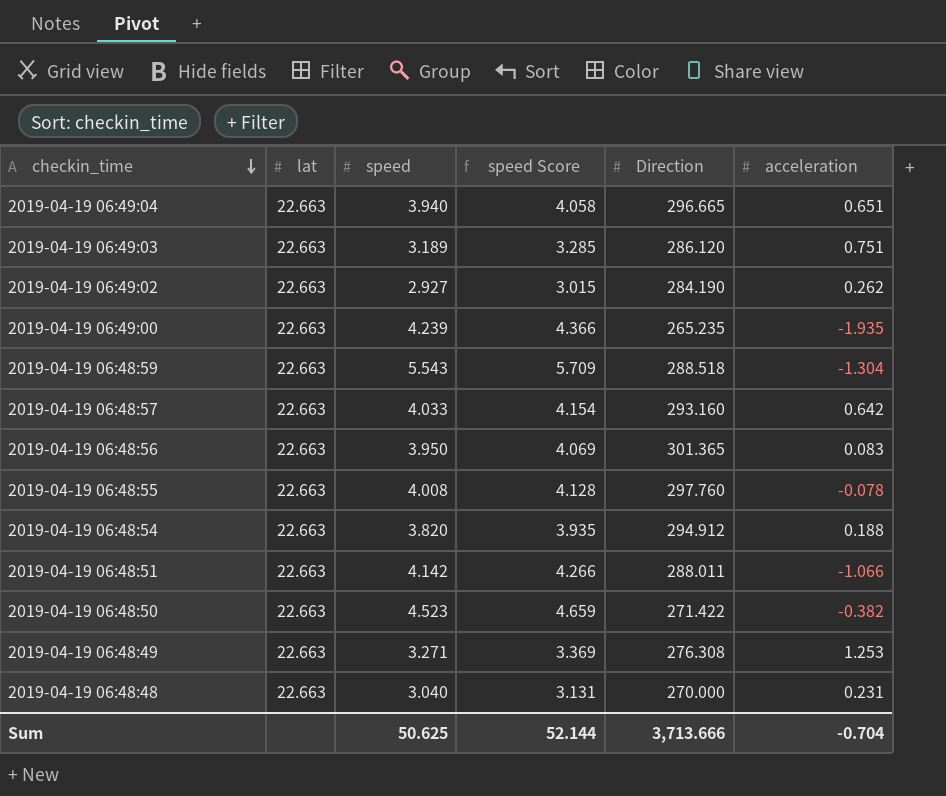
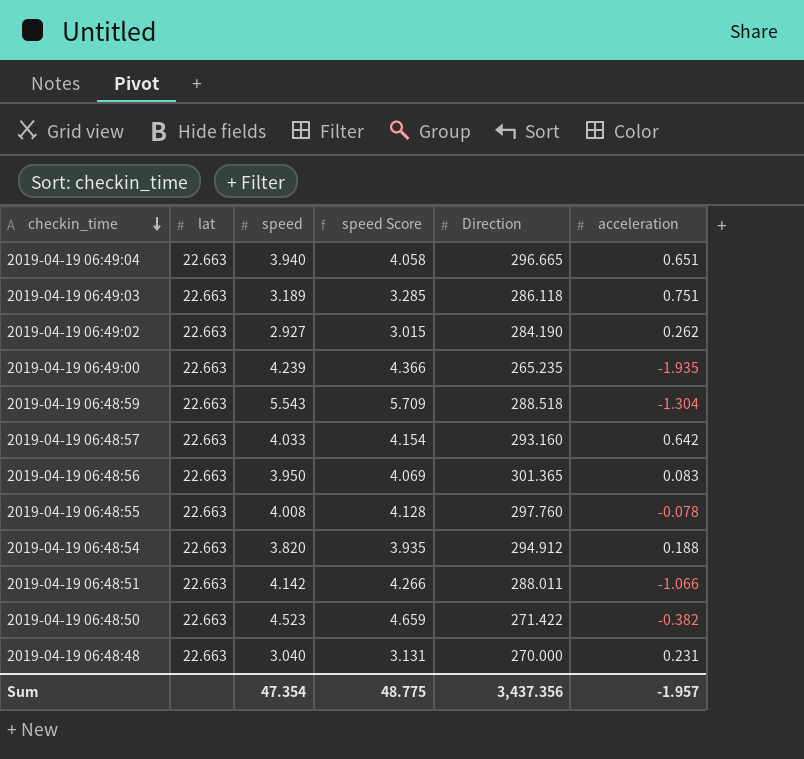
row 2019-04-19 06:48:49: 22.663 | 3.271 | 3.369 | 276.308 | 1.253 -> none
2019-04-19 06:49:03 | Direction: 286.120 -> 286.118
Sum | speed: 50.625 -> 47.354
Sum | speed Score: 52.144 -> 48.775
Sum | Direction: 3,713.666 -> 3,437.356
Sum | acceleration: -0.704 -> -1.957

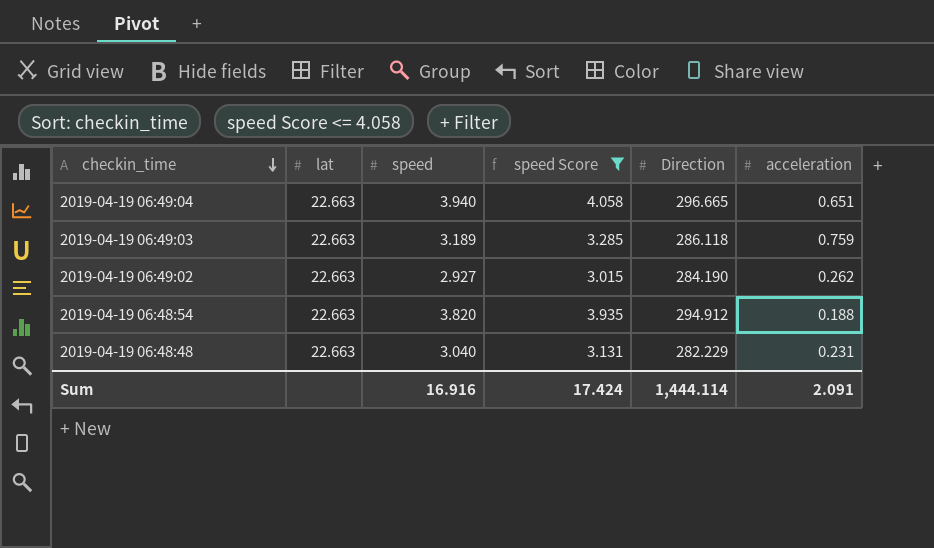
filter: none -> speed Score <= 4.058
2019-04-19 06:49:03 | acceleration: 0.751 -> 0.759
2019-04-19 06:48:48 | Direction: 270.000 -> 282.229
Sum | speed: 47.354 -> 16.916
Sum | speed Score: 48.775 -> 17.424
Sum | Direction: 3,437.356 -> 1,444.114
Sum | acceleration: -1.957 -> 2.091

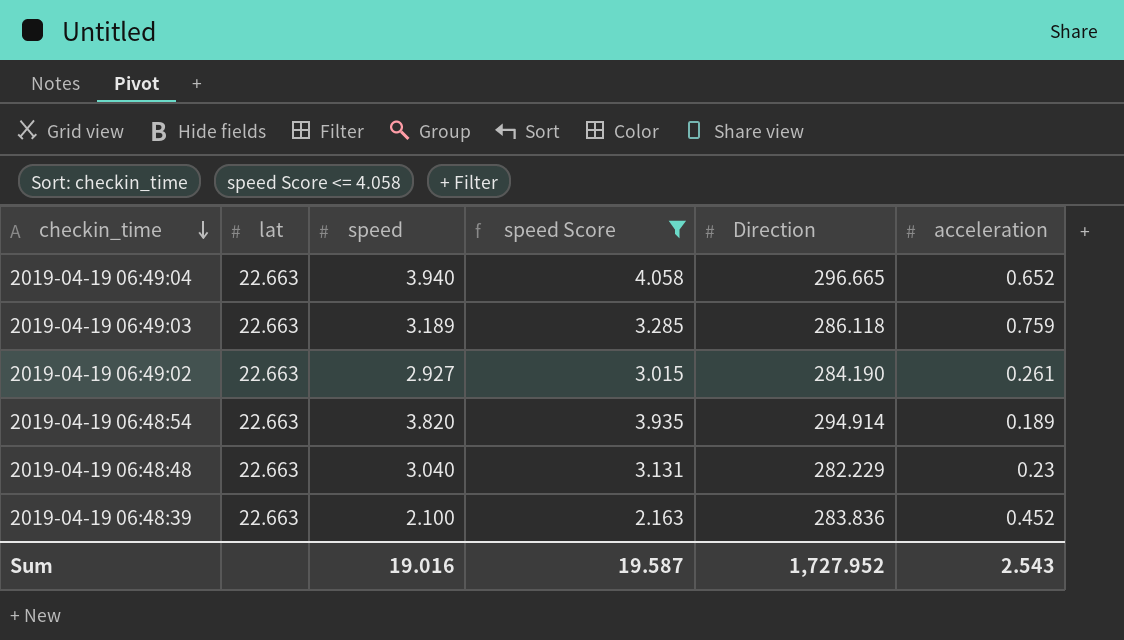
2019-04-19 06:49:04 | acceleration: 0.651 -> 0.652
2019-04-19 06:49:02 | acceleration: 0.262 -> 0.261
2019-04-19 06:48:54 | Direction: 294.912 -> 294.914
2019-04-19 06:48:54 | acceleration: 0.188 -> 0.189
2019-04-19 06:48:48 | acceleration: 0.231 -> 0.23
row 2019-04-19 06:48:39: none -> 22.663 | 2.100 | 2.163 | 283.836 | 0.452
Sum | speed: 16.916 -> 19.016
Sum | speed Score: 17.424 -> 19.587
Sum | Direction: 1,444.114 -> 1,727.952
Sum | acceleration: 2.091 -> 2.543

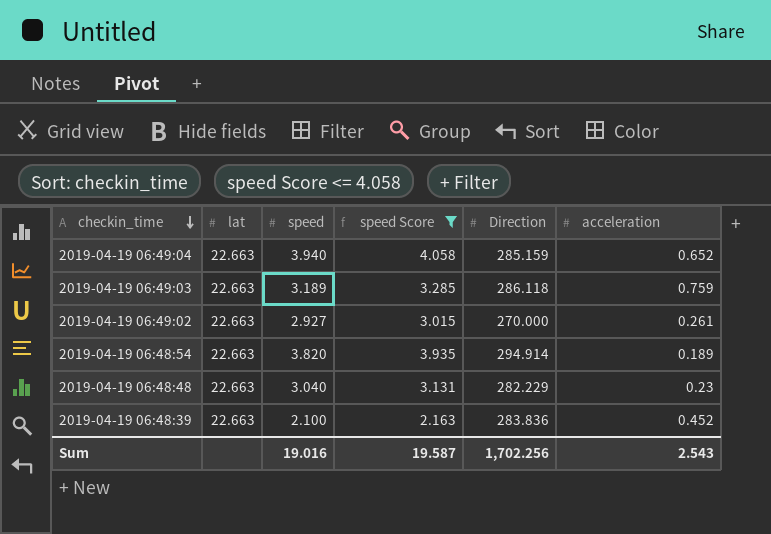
2019-04-19 06:49:04 | Direction: 296.665 -> 285.159
2019-04-19 06:49:02 | Direction: 284.190 -> 270.000
Sum | Direction: 1,727.952 -> 1,702.256

